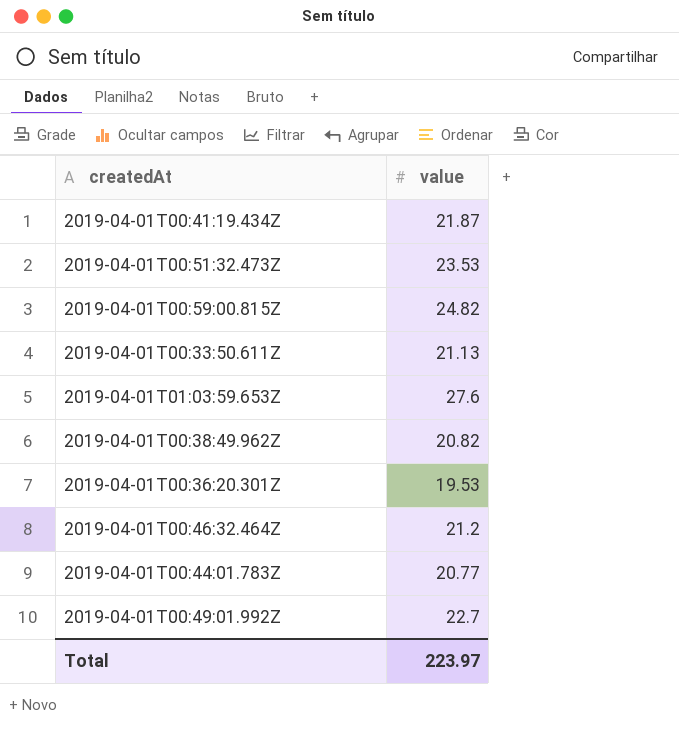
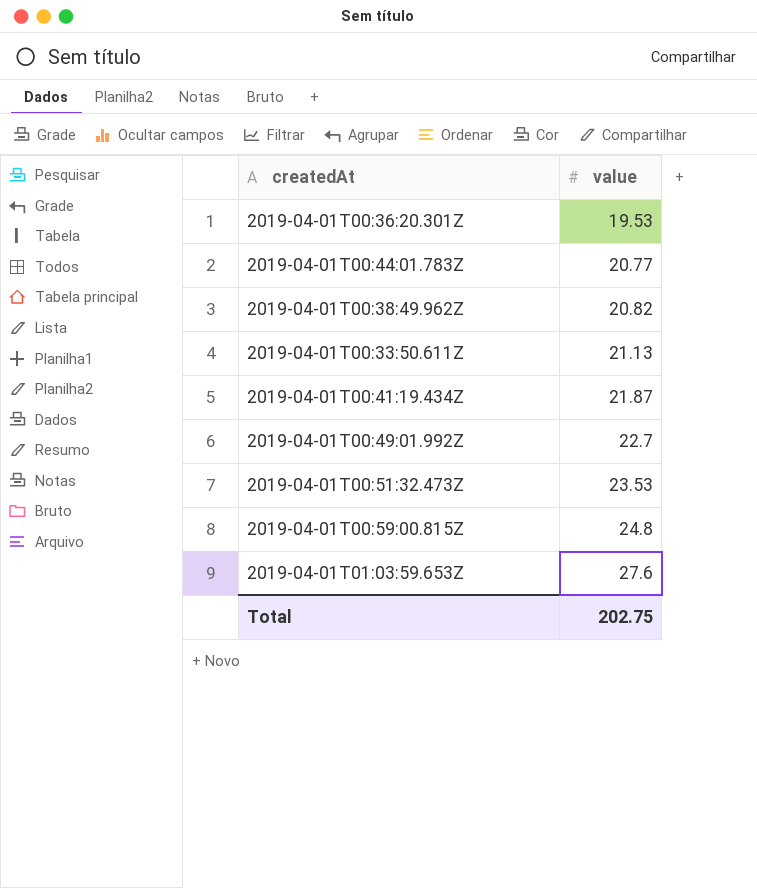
row order: none -> value ascending
row 2019-04-01T00:46:32.464Z: 21.2 -> none
2019-04-01T00:59:00.815Z | value: 24.82 -> 24.8
Total | value: 223.97 -> 202.75

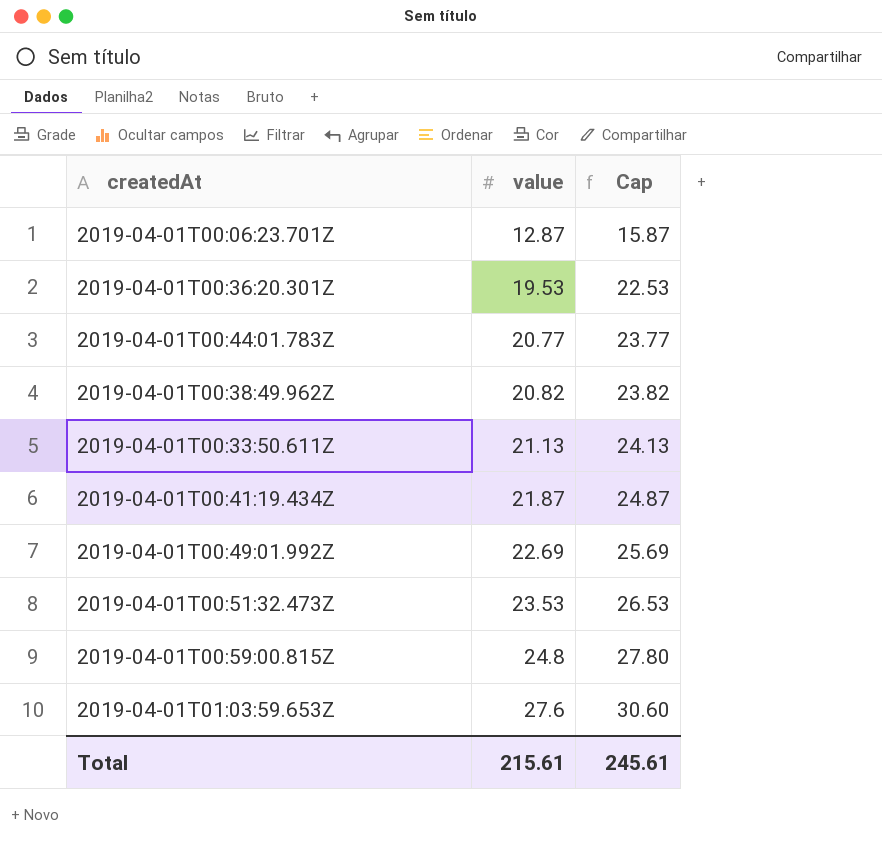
column Cap | formula: none -> [value] + 3
row 2019-04-01T00:06:23.701Z: none -> 12.87 | 15.87
2019-04-01T00:49:01.992Z | value: 22.7 -> 22.69
Total | value: 202.75 -> 215.61

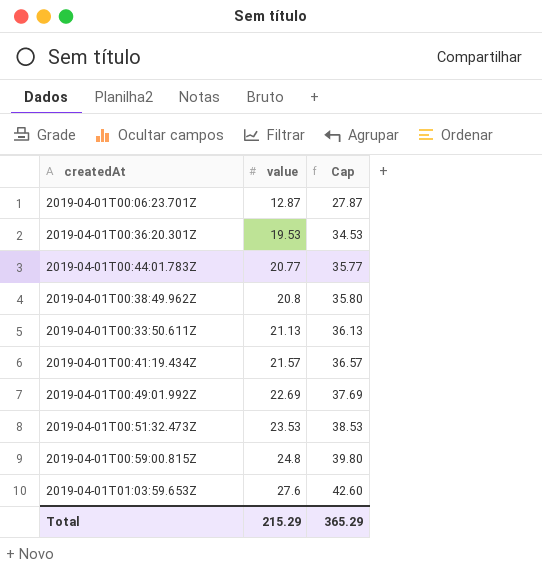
column Cap | formula: [value] + 3 -> [value] + 15
2019-04-01T00:38:49.962Z | value: 20.82 -> 20.8
2019-04-01T00:41:19.434Z | value: 21.87 -> 21.57
Total | value: 215.61 -> 215.29
Total | Cap: 245.61 -> 365.29

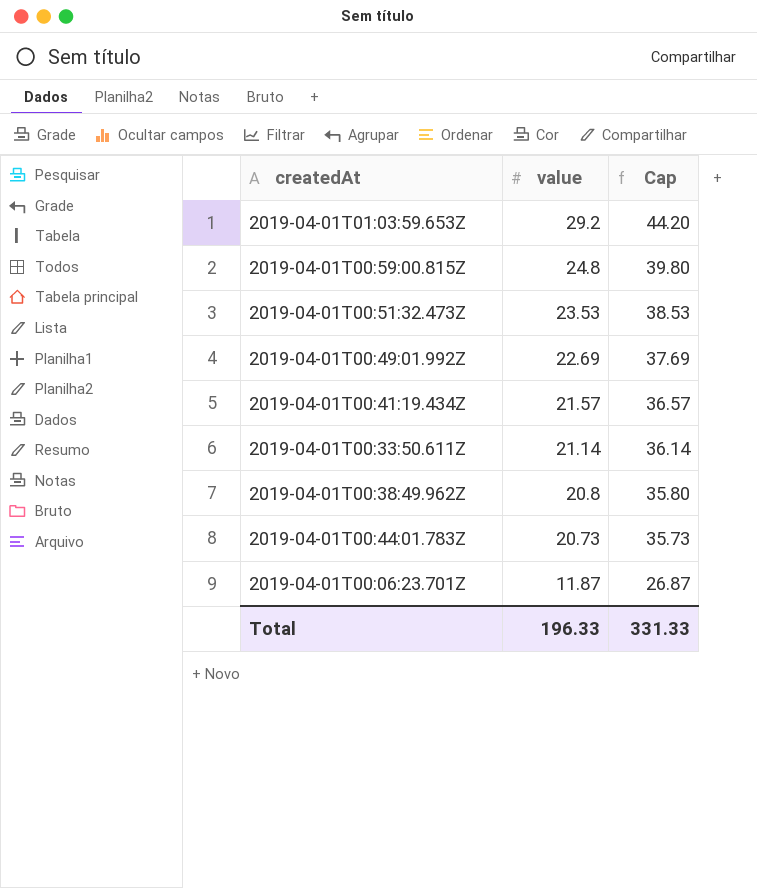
row order: value ascending -> value descending
row 2019-04-01T00:36:20.301Z: 19.53 | 34.53 -> none
2019-04-01T01:03:59.653Z | value: 27.6 -> 29.2
2019-04-01T01:03:59.653Z | Cap: 42.60 -> 44.20
2019-04-01T00:33:50.611Z | value: 21.13 -> 21.14
2019-04-01T00:33:50.611Z | Cap: 36.13 -> 36.14
2019-04-01T00:44:01.783Z | value: 20.77 -> 20.73
2019-04-01T00:44:01.783Z | Cap: 35.77 -> 35.73
2019-04-01T00:06:23.701Z | value: 12.87 -> 11.87
2019-04-01T00:06:23.701Z | Cap: 27.87 -> 26.87
Total | value: 215.29 -> 196.33
Total | Cap: 365.29 -> 331.33

